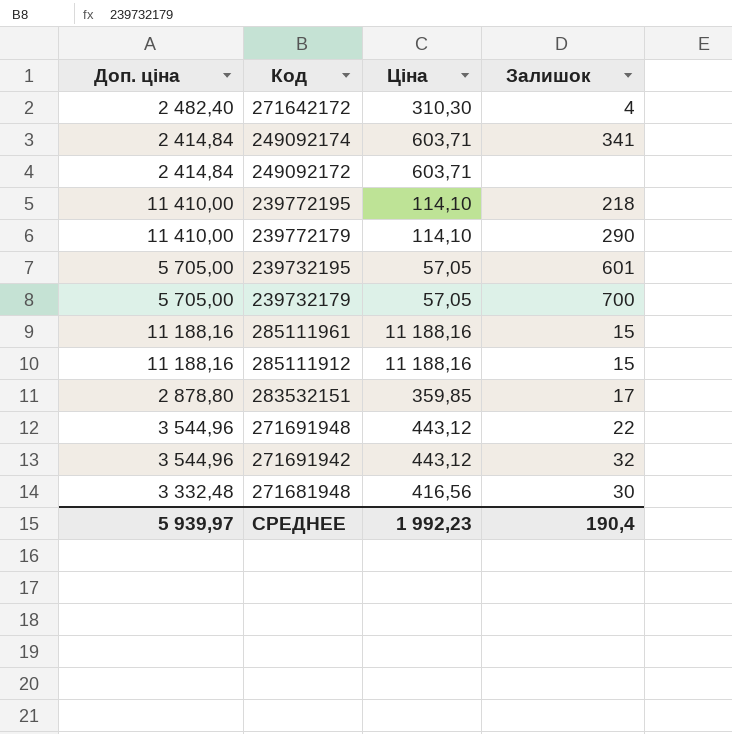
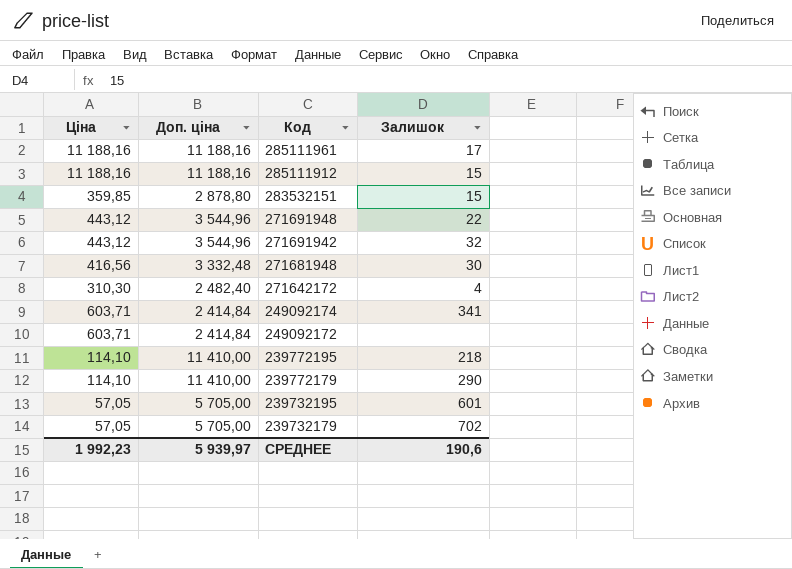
row order: none -> Код descending
column Ціна | position: 3 -> 1
285111961 | Залишок: 15 -> 17
283532151 | Залишок: 17 -> 15
239732179 | Залишок: 700 -> 702
СРЕДНЕЕ | Залишок: 190,4 -> 190,6

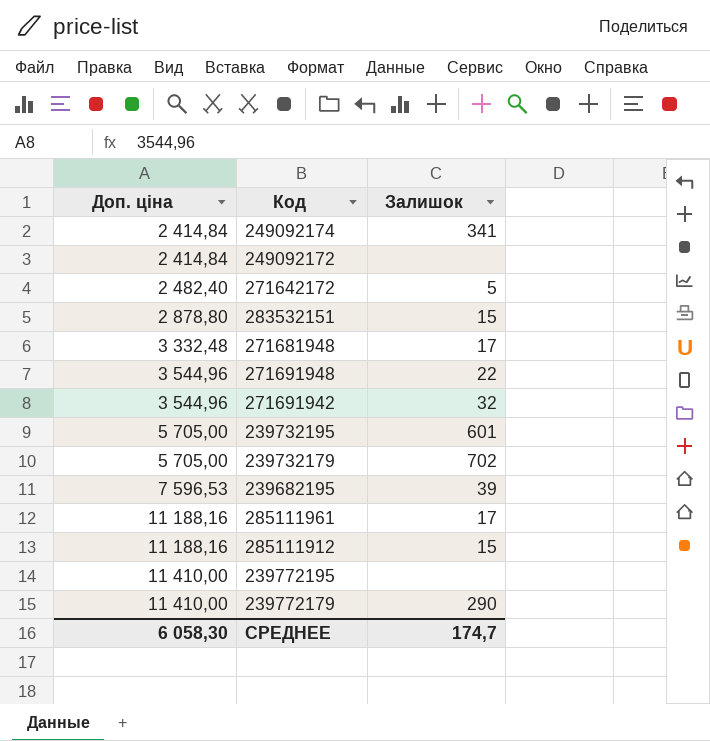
row order: Код descending -> Доп. ціна ascending
column Ціна | position: 1 -> none
271642172 | Залишок: 4 -> 5
271681948 | Залишок: 30 -> 17
row 239682195: none -> 7 596,53 | 39
239772195 | Залишок: 218 -> none
СРЕДНЕЕ | Доп. ціна: 5 939,97 -> 6 058,30
СРЕДНЕЕ | Залишок: 190,6 -> 174,7

